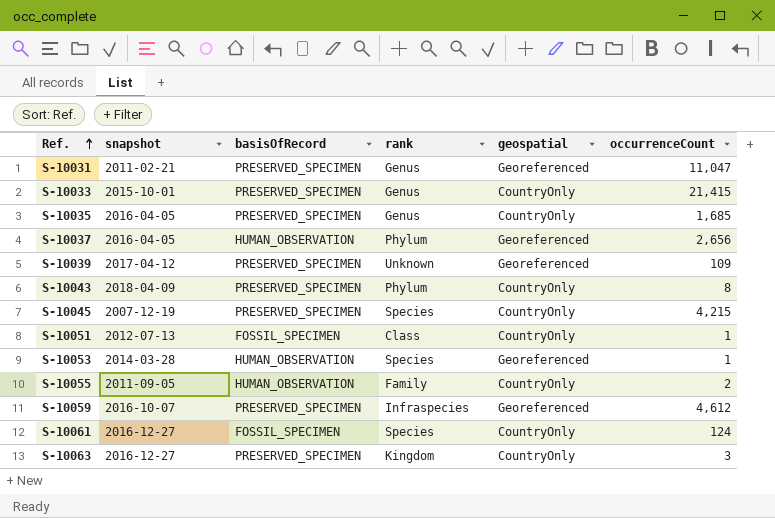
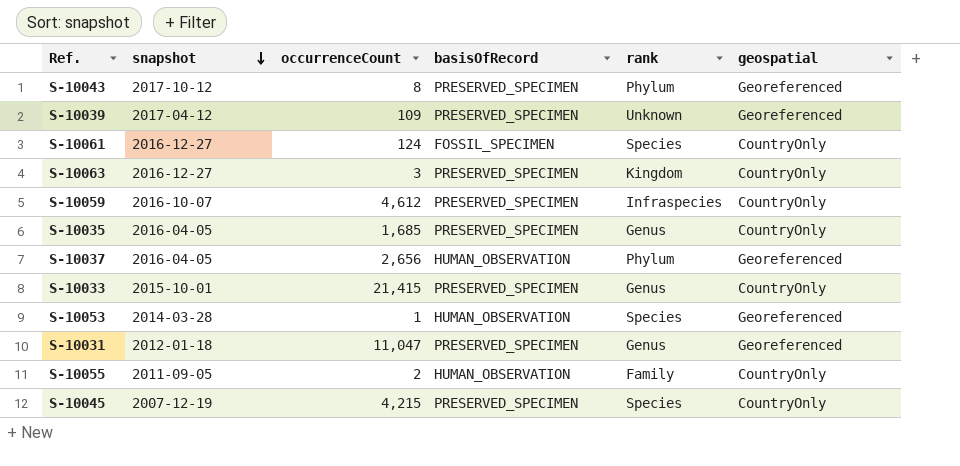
row order: Ref. ascending -> snapshot descending
column occurrenceCount | position: 6 -> 3
row S-10051: 2012-07-13 | FOSSIL_SPECIMEN | Class | CountryOnly | 1 -> none
S-10043 | snapshot: 2018-04-09 -> 2017-10-12
S-10043 | geospatial: CountryOnly -> Georeferenced
S-10059 | geospatial: Georeferenced -> CountryOnly
S-10031 | snapshot: 2011-02-21 -> 2012-01-18

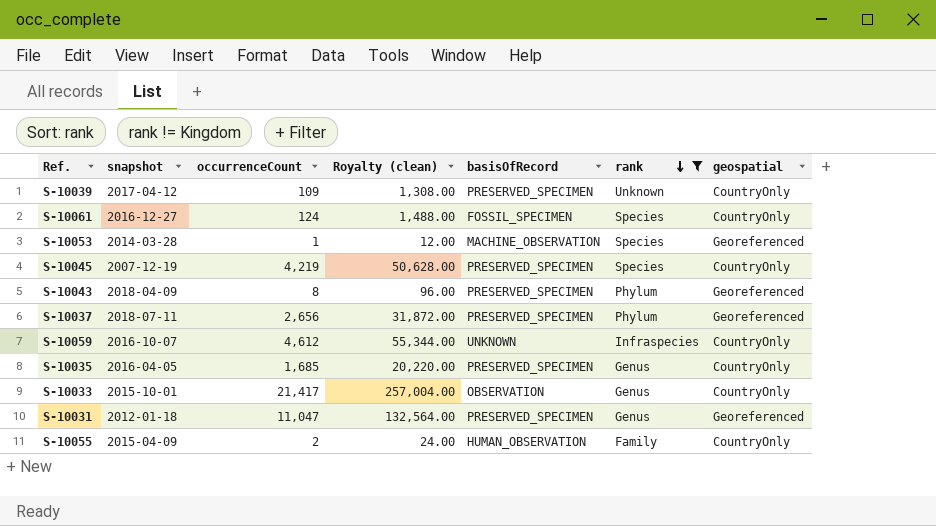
filter: none -> rank != Kingdom
row order: snapshot descending -> rank descending
column Royalty (clean) | formula: none -> [occurrenceCount] * 12
S-10039 | geospatial: Georeferenced -> CountryOnly
S-10053 | basisOfRecord: HUMAN_OBSERVATION -> MACHINE_OBSERVATION
S-10045 | occurrenceCount: 4,215 -> 4,219
S-10043 | snapshot: 2017-10-12 -> 2018-04-09
S-10037 | snapshot: 2016-04-05 -> 2018-07-11
S-10037 | basisOfRecord: HUMAN_OBSERVATION -> PRESERVED_SPECIMEN
S-10059 | basisOfRecord: PRESERVED_SPECIMEN -> UNKNOWN
S-10033 | occurrenceCount: 21,415 -> 21,417
S-10033 | basisOfRecord: PRESERVED_SPECIMEN -> OBSERVATION
S-10055 | snapshot: 2011-09-05 -> 2015-04-09

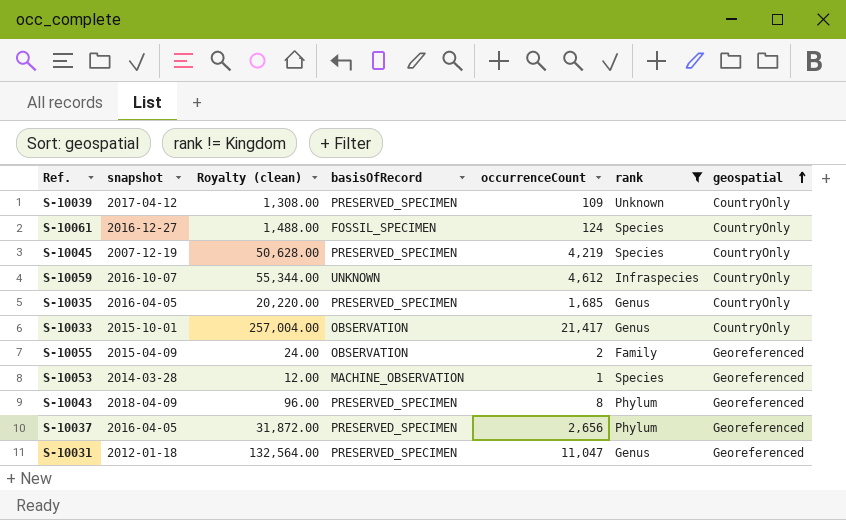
row order: rank descending -> geospatial ascending
column occurrenceCount | position: 3 -> 5
S-10055 | basisOfRecord: HUMAN_OBSERVATION -> OBSERVATION
S-10055 | geospatial: CountryOnly -> Georeferenced
S-10037 | snapshot: 2018-07-11 -> 2016-04-05

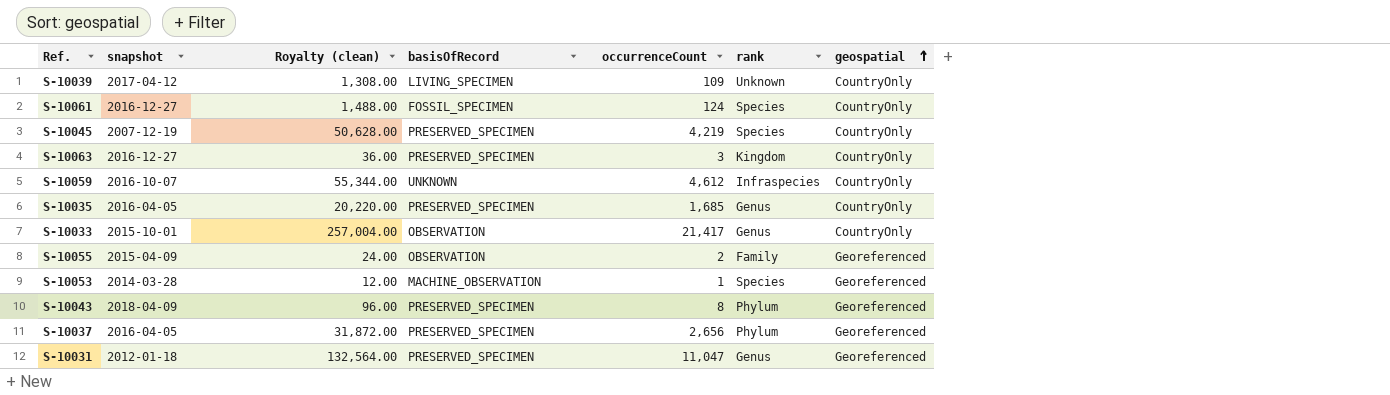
filter: rank != Kingdom -> none
S-10039 | basisOfRecord: PRESERVED_SPECIMEN -> LIVING_SPECIMEN

